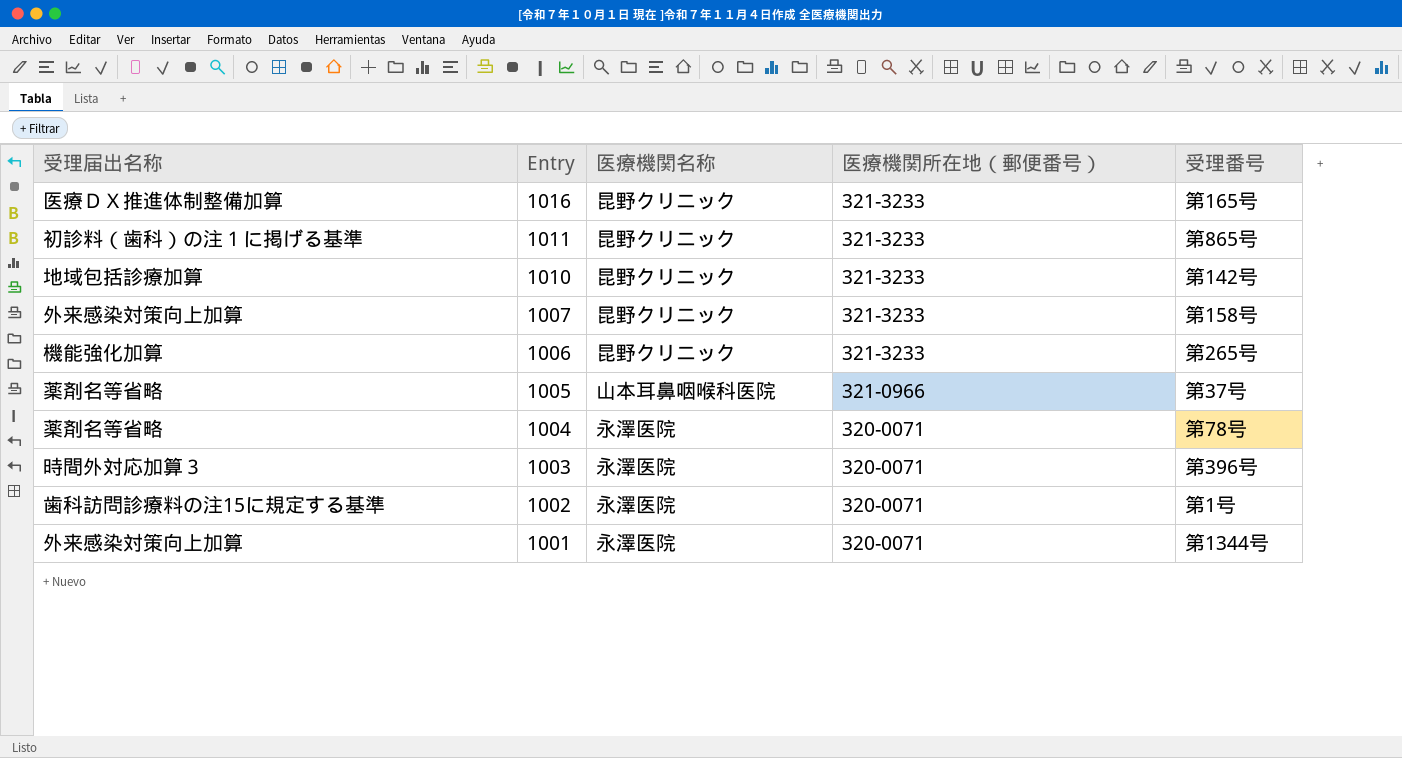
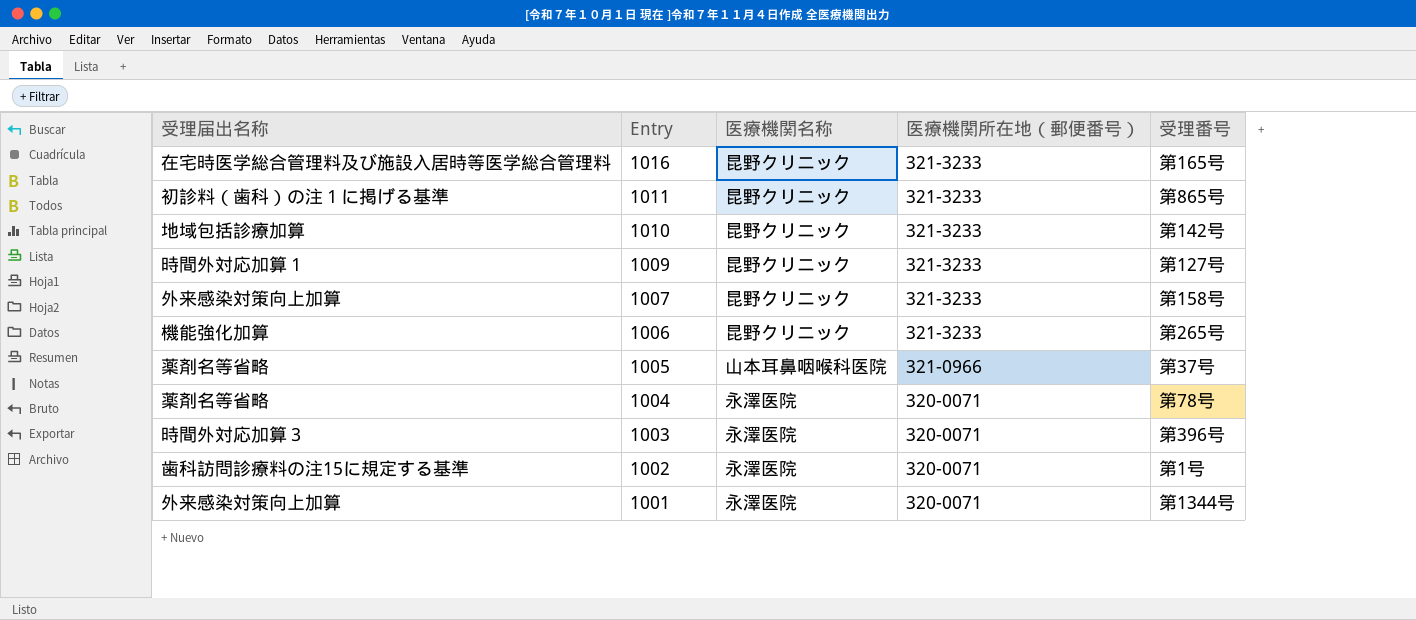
1016 | 受理届出名称: 医療ＤＸ推進体制整備加算 -> 在宅時医学総合管理料及び施設入居時等医学総合管理料
row 1009: none -> 時間外対応加算１ | 昆野クリニック | 321-3233 | 第127号

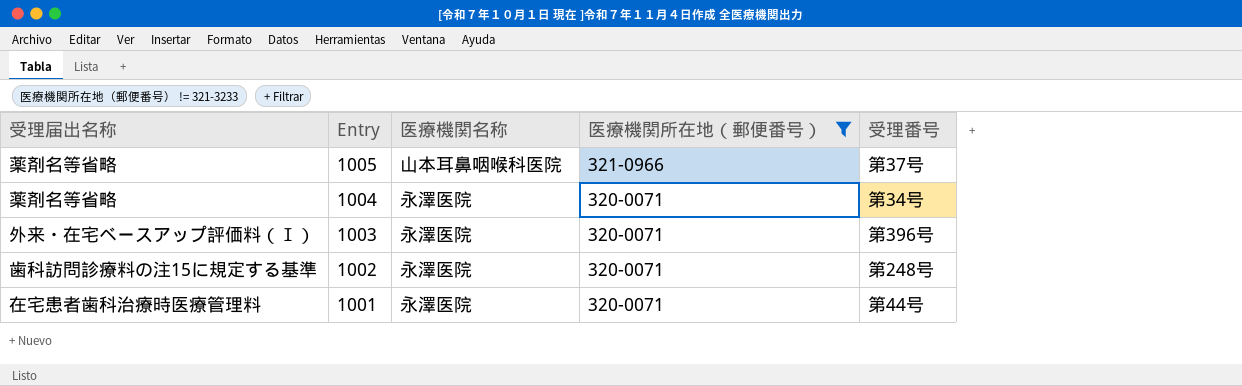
filter: none -> 医療機関所在地（郵便番号） != 321-3233
1004 | 受理番号: 第78号 -> 第34号
1003 | 受理届出名称: 時間外対応加算３ -> 外来・在宅ベースアップ評価料（Ⅰ）
1002 | 受理番号: 第1号 -> 第248号
1001 | 受理届出名称: 外来感染対策向上加算 -> 在宅患者歯科治療時医療管理料
1001 | 受理番号: 第1344号 -> 第44号

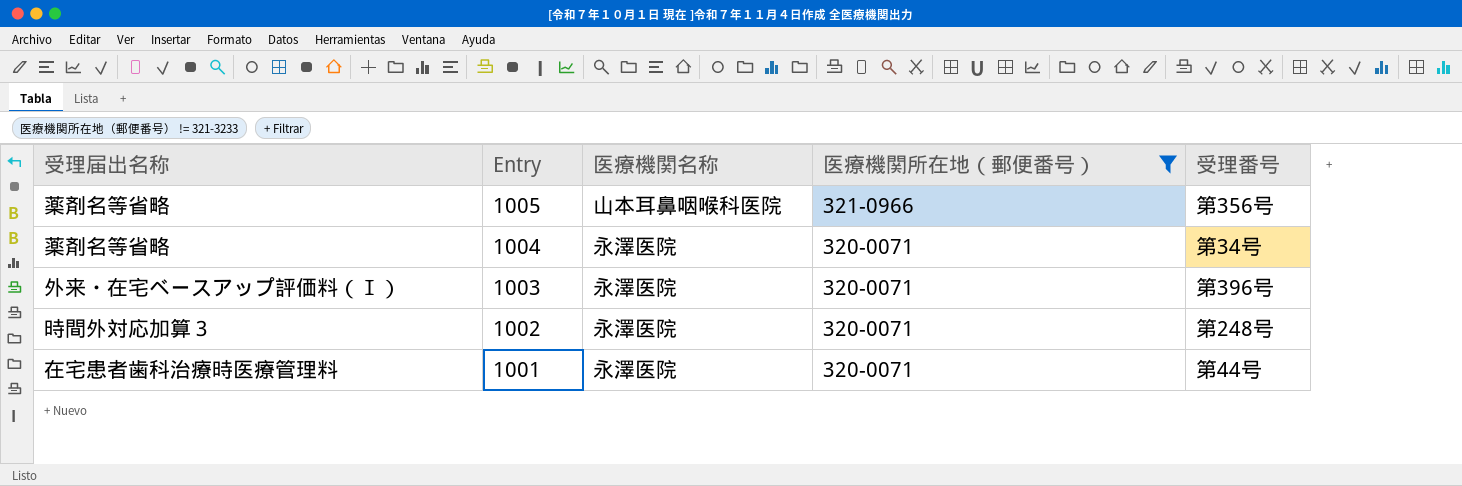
1005 | 受理番号: 第37号 -> 第356号
1002 | 受理届出名称: 歯科訪問診療料の注15に規定する基準 -> 時間外対応加算３

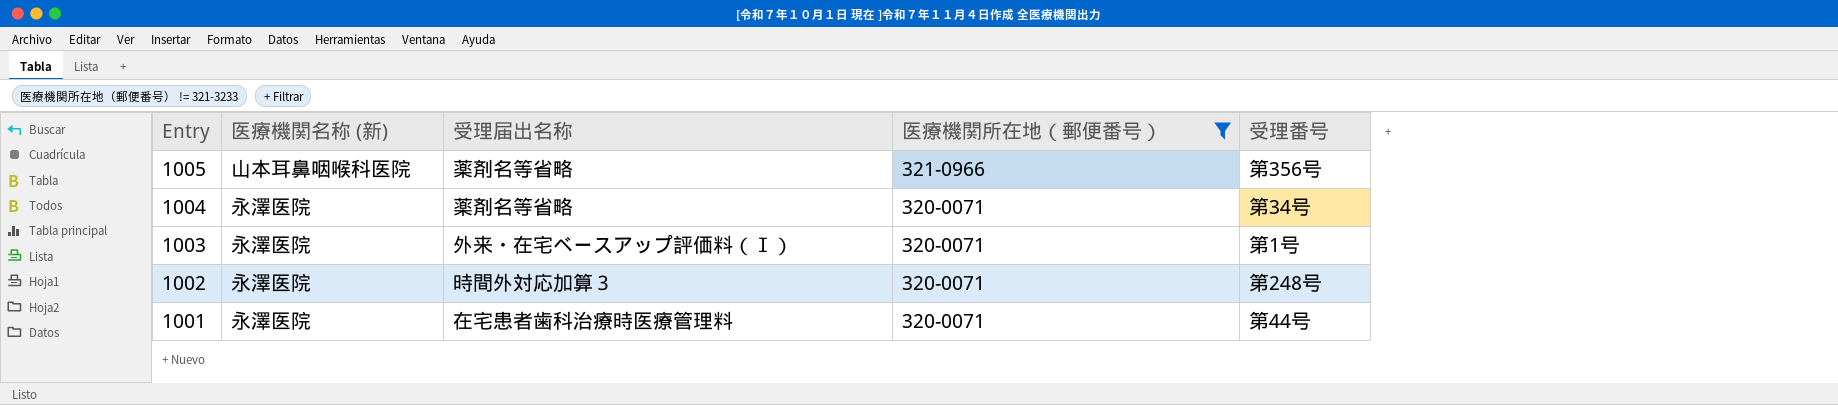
column name: 医療機関名称 -> 医療機関名称 (新)
column 受理届出名称 | position: 1 -> 3
1003 | 受理番号: 第396号 -> 第1号

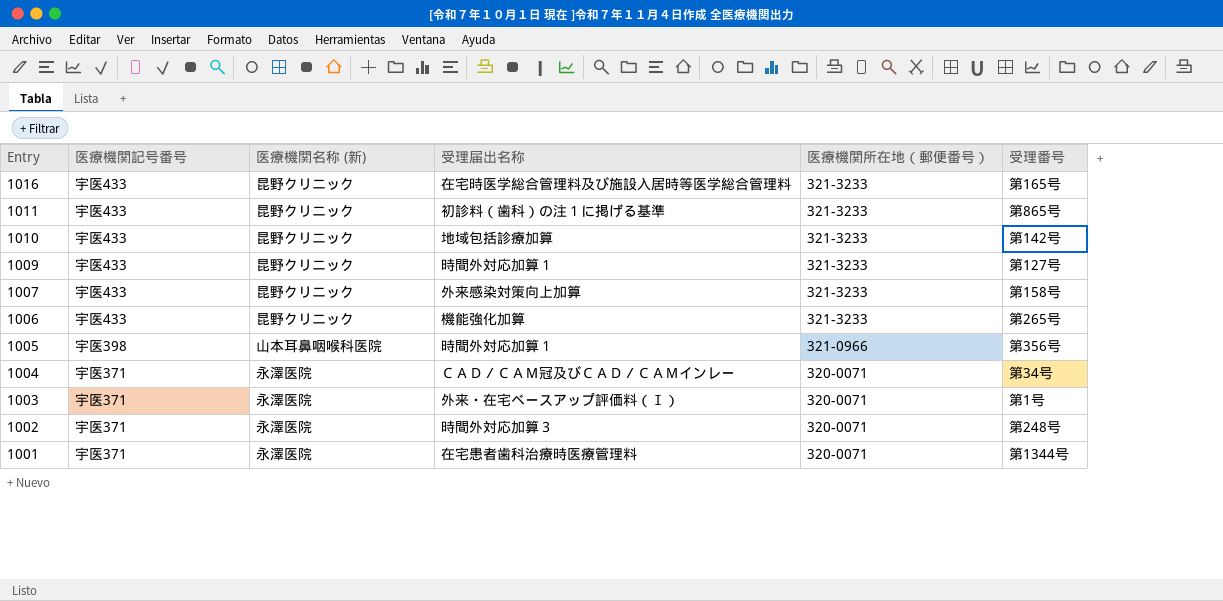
filter: 医療機関所在地（郵便番号） != 321-3233 -> none
column 医療機関記号番号 | position: none -> 2
1005 | 受理届出名称: 薬剤名等省略 -> 時間外対応加算１
1004 | 受理届出名称: 薬剤名等省略 -> ＣＡＤ／ＣＡＭ冠及びＣＡＤ／ＣＡＭインレー
1001 | 受理番号: 第44号 -> 第1344号

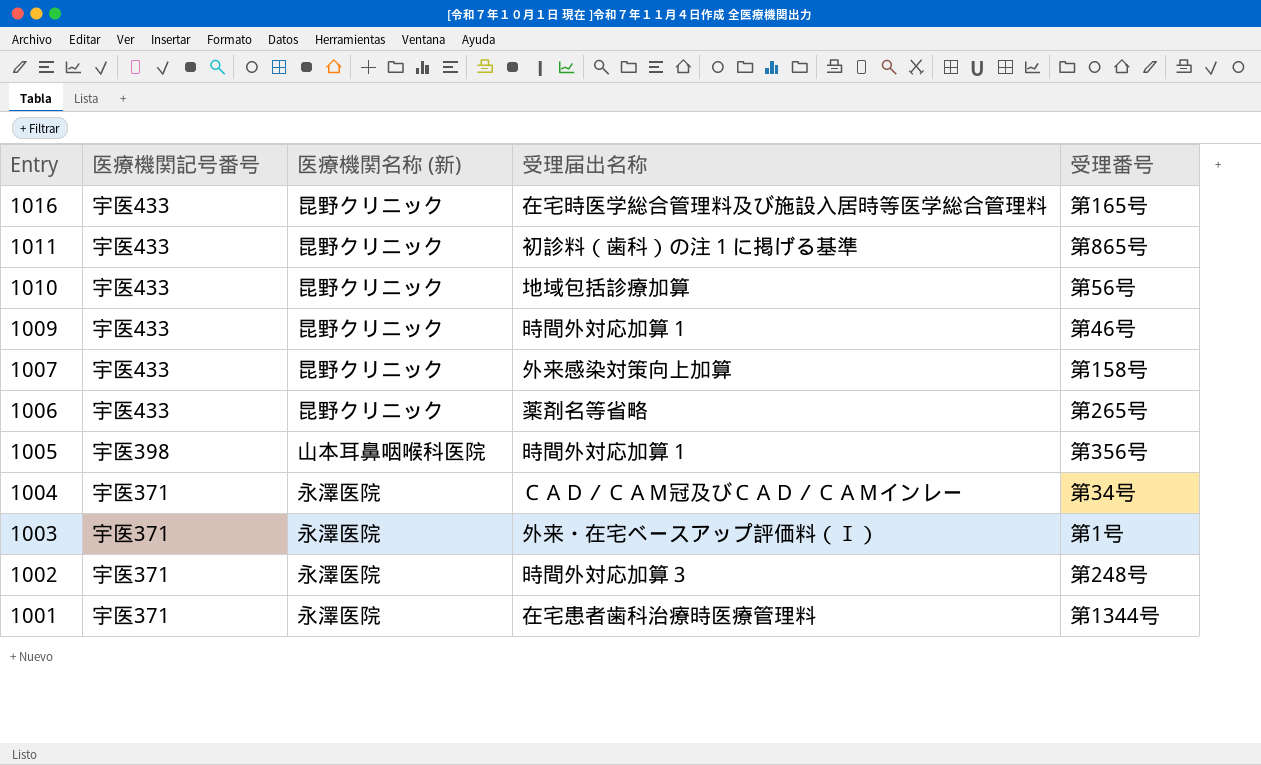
column 医療機関所在地（郵便番号） | position: 5 -> none
1010 | 受理番号: 第142号 -> 第56号
1009 | 受理番号: 第127号 -> 第46号
1006 | 受理届出名称: 機能強化加算 -> 薬剤名等省略

